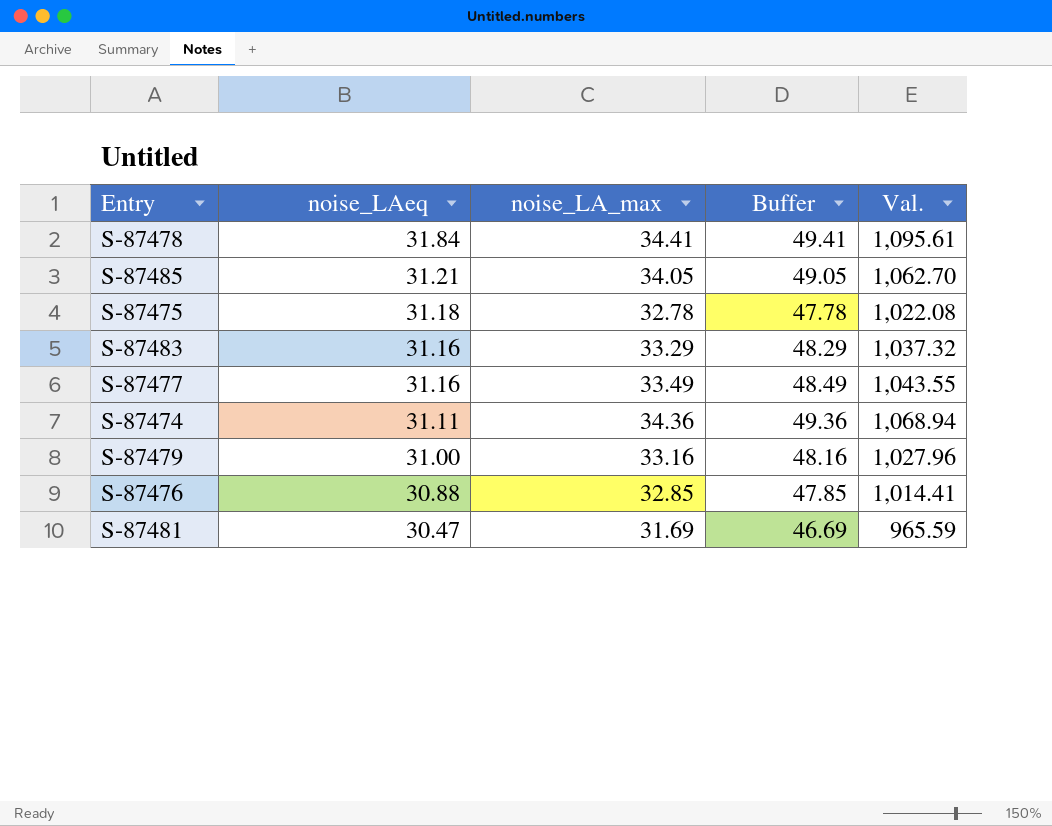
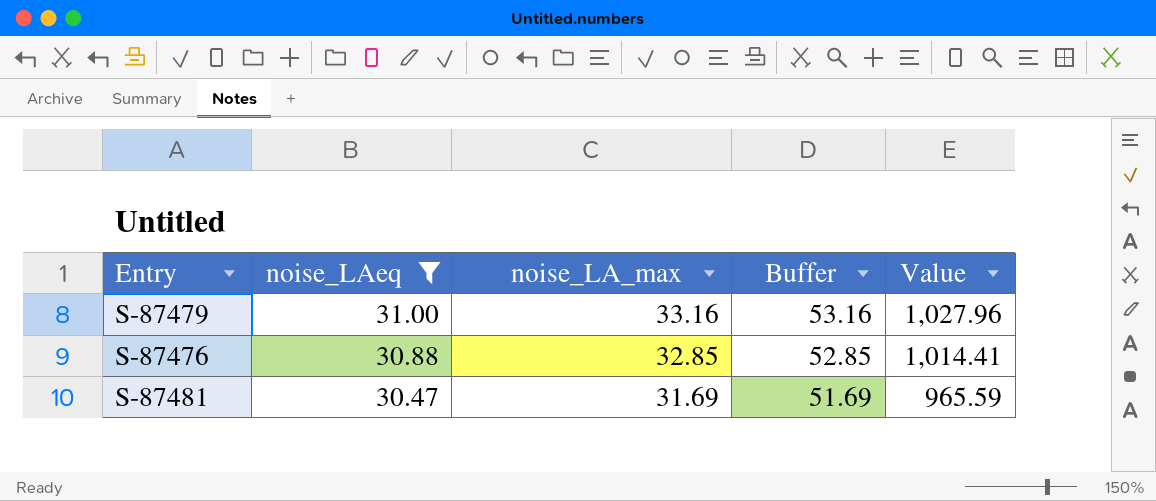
filter: none -> noise_LAeq <= 31.00
column Buffer | formula: [noise_LA_max] + 15 -> [noise_LA_max] + 20
column name: Val. -> Value

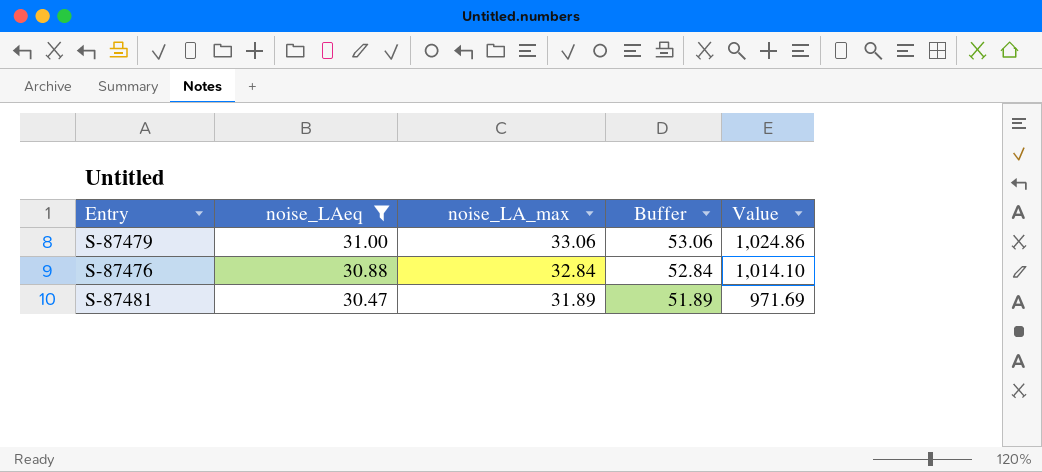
S-87479 | noise_LA_max: 33.16 -> 33.06
S-87479 | Buffer: 53.16 -> 53.06
S-87479 | Value: 1,027.96 -> 1,024.86
S-87476 | noise_LA_max: 32.85 -> 32.84
S-87476 | Buffer: 52.85 -> 52.84
S-87476 | Value: 1,014.41 -> 1,014.10
S-87481 | noise_LA_max: 31.69 -> 31.89
S-87481 | Buffer: 51.69 -> 51.89
S-87481 | Value: 965.59 -> 971.69

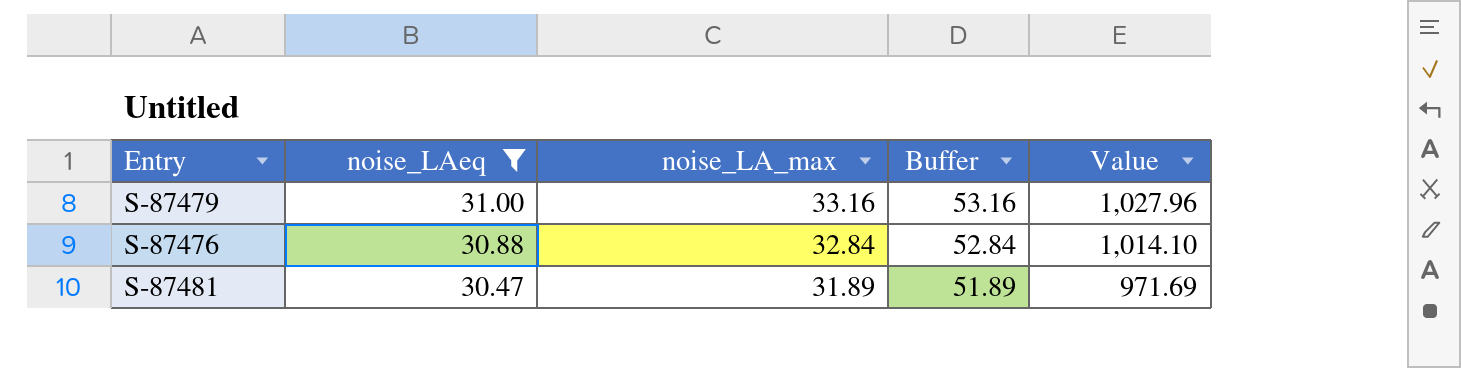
S-87479 | noise_LA_max: 33.06 -> 33.16
S-87479 | Buffer: 53.06 -> 53.16
S-87479 | Value: 1,024.86 -> 1,027.96

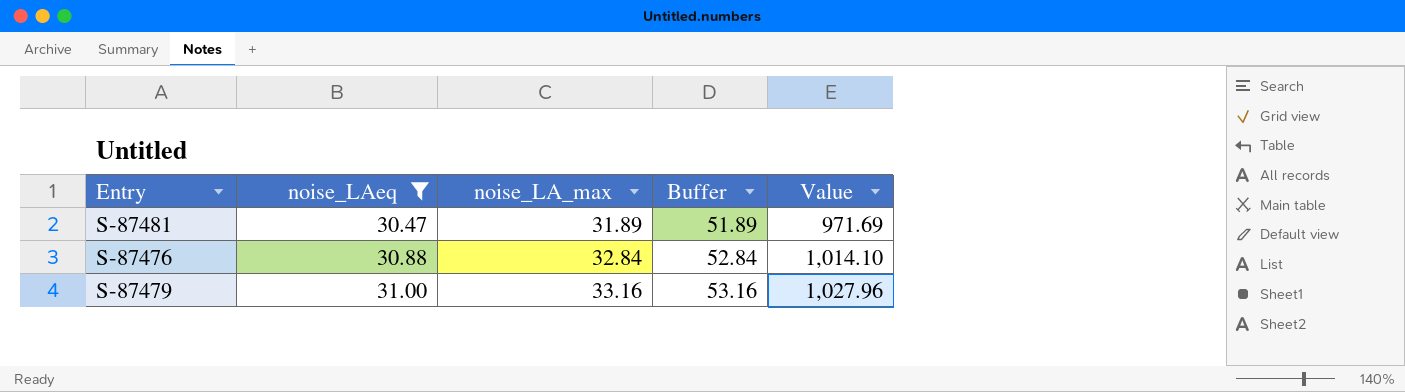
row order: noise_LAeq descending -> noise_LAeq ascending

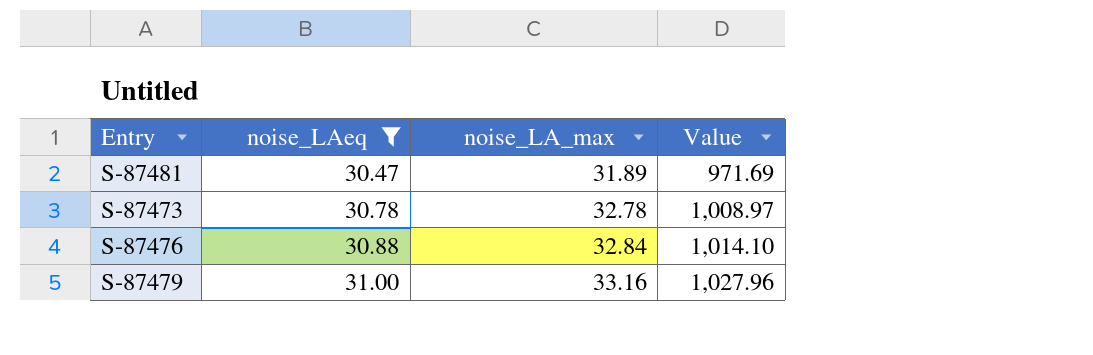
column Buffer | formula: [noise_LA_max] + 20 -> none
row S-87473: none -> 30.78 | 32.78 | 1,008.97

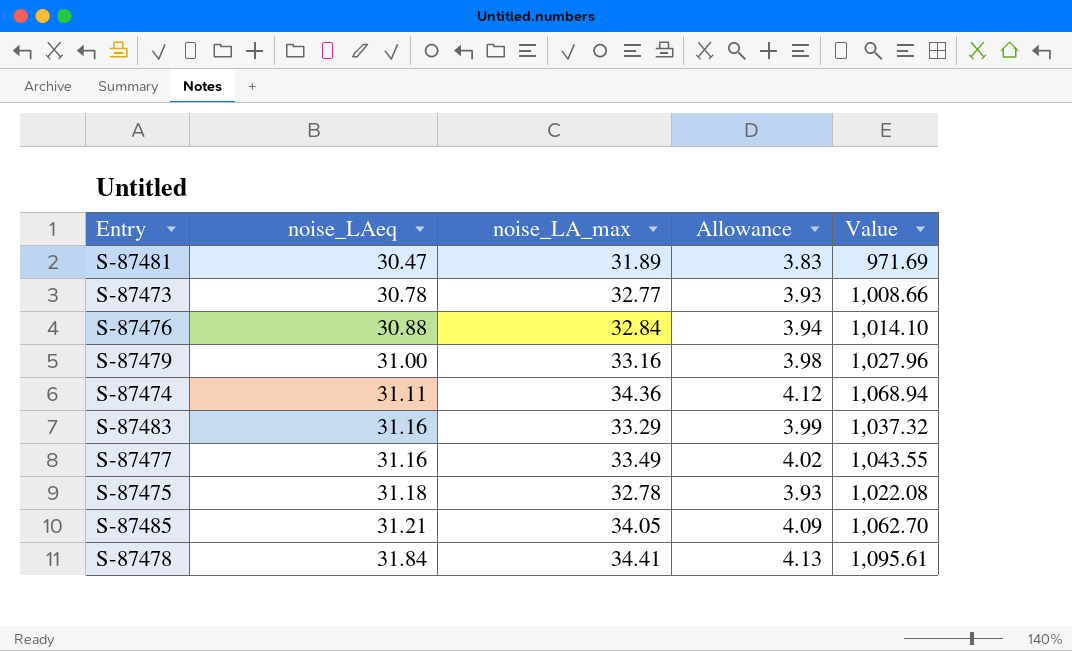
filter: noise_LAeq <= 31.00 -> none
column Allowance | formula: none -> [noise_LA_max] * 0.12
S-87473 | noise_LA_max: 32.78 -> 32.77
S-87473 | Value: 1,008.97 -> 1,008.66

